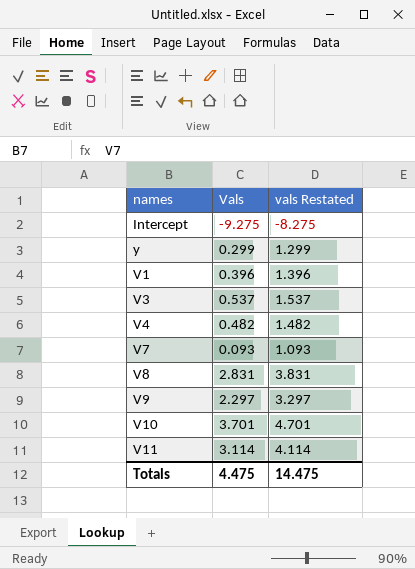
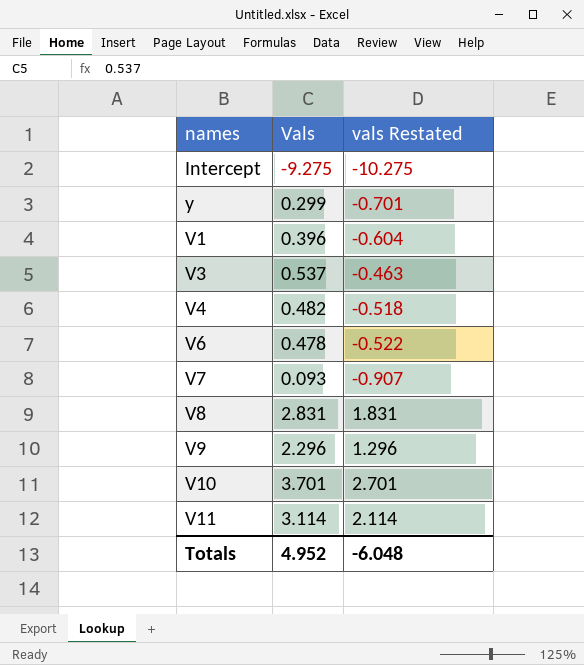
column vals Restated | formula: [Vals] + 1 -> [Vals] - 1
row V6: none -> 0.478 | -0.522
V9 | Vals: 2.297 -> 2.296
Totals | Vals: 4.475 -> 4.952
Totals | vals Restated: 14.475 -> -6.048

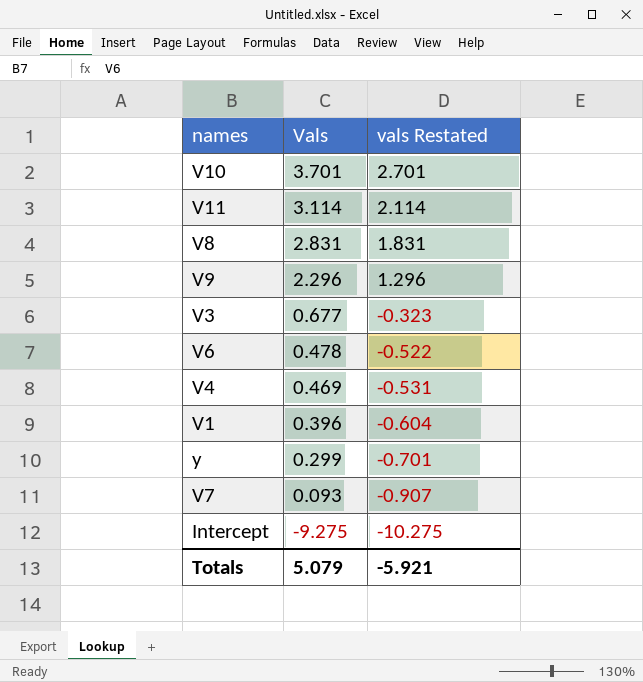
row order: none -> Vals descending
V3 | Vals: 0.537 -> 0.677
V3 | vals Restated: -0.463 -> -0.323
V4 | Vals: 0.482 -> 0.469
V4 | vals Restated: -0.518 -> -0.531
Totals | Vals: 4.952 -> 5.079
Totals | vals Restated: -6.048 -> -5.921

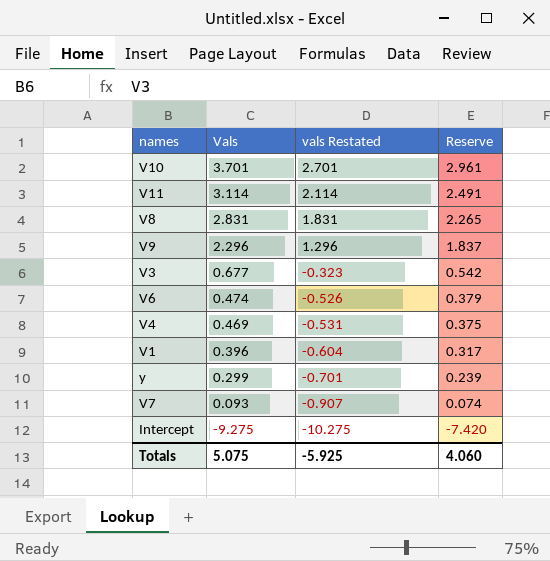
column Reserve | formula: none -> [Vals] * 0.8
V6 | Vals: 0.478 -> 0.474
V6 | vals Restated: -0.522 -> -0.526
Totals | Vals: 5.079 -> 5.075
Totals | vals Restated: -5.921 -> -5.925

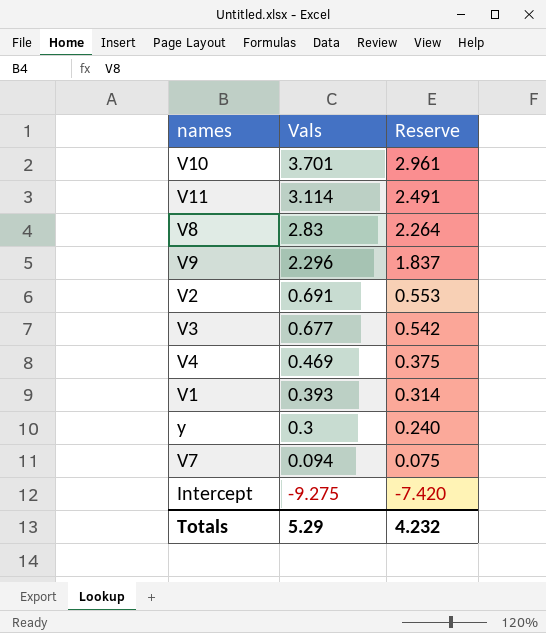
column vals Restated | formula: [Vals] - 1 -> none
row V6: 0.474 | -0.526 | 0.379 -> none
V8 | Vals: 2.831 -> 2.83
V8 | Reserve: 2.265 -> 2.264
row V2: none -> 0.691 | 0.553
V1 | Vals: 0.396 -> 0.393
V1 | Reserve: 0.317 -> 0.314
y | Vals: 0.299 -> 0.3
y | Reserve: 0.239 -> 0.240
V7 | Vals: 0.093 -> 0.094
V7 | Reserve: 0.074 -> 0.075
Totals | Vals: 5.075 -> 5.29
Totals | Reserve: 4.060 -> 4.232

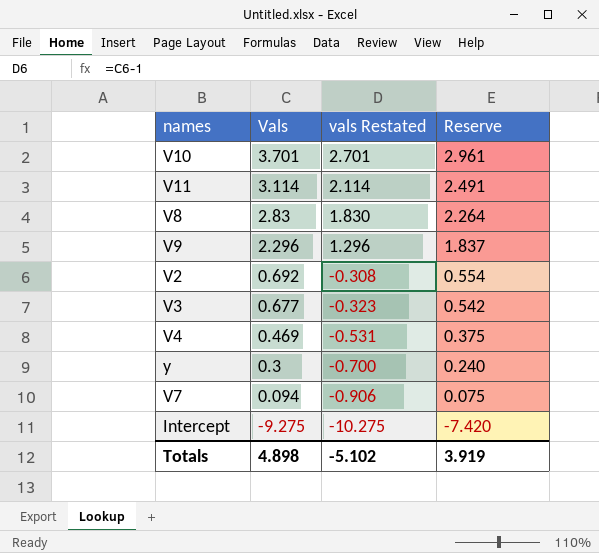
column vals Restated | formula: none -> [Vals] - 1
row V1: 0.393 | 0.314 -> none
V2 | Vals: 0.691 -> 0.692
V2 | Reserve: 0.553 -> 0.554
Totals | Vals: 5.29 -> 4.898
Totals | Reserve: 4.232 -> 3.919

